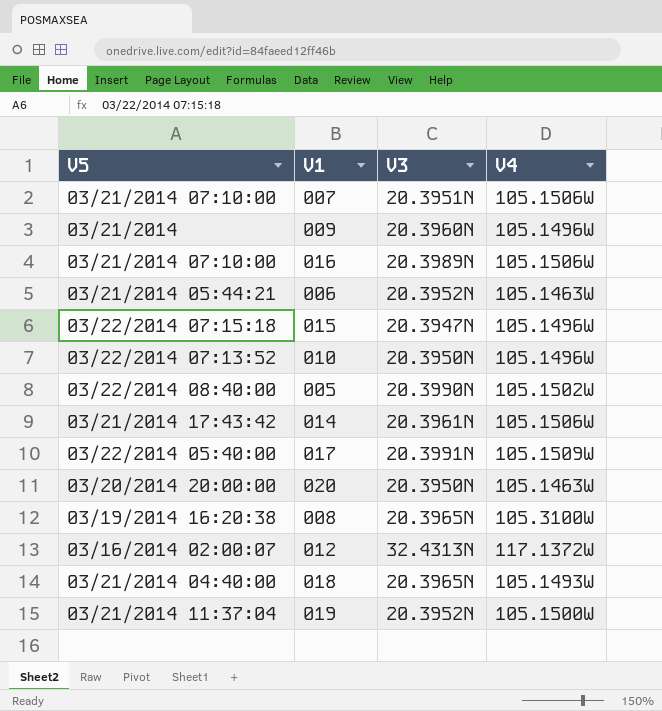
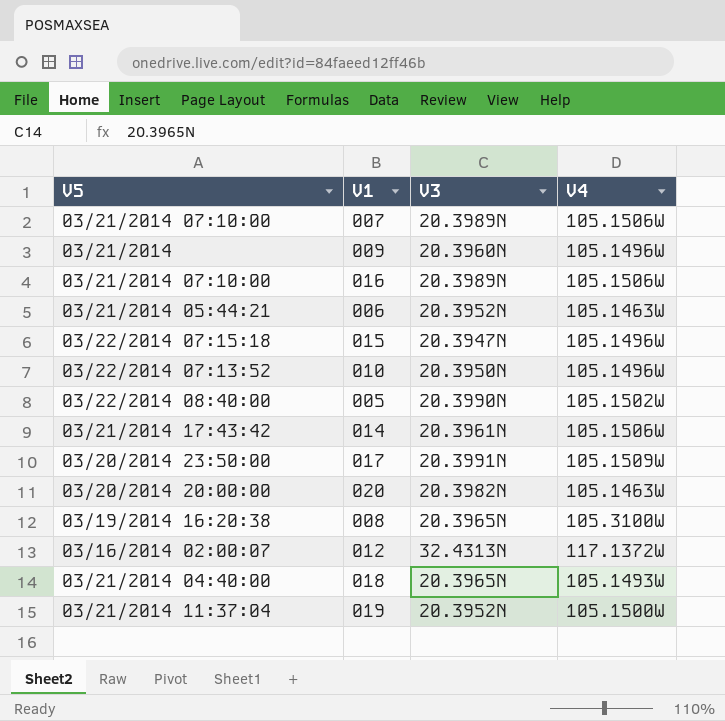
007 | V3: 20.3951N -> 20.3989N
017 | V5: 03/22/2014 05:40:00 -> 03/20/2014 23:50:00
020 | V3: 20.3950N -> 20.3982N

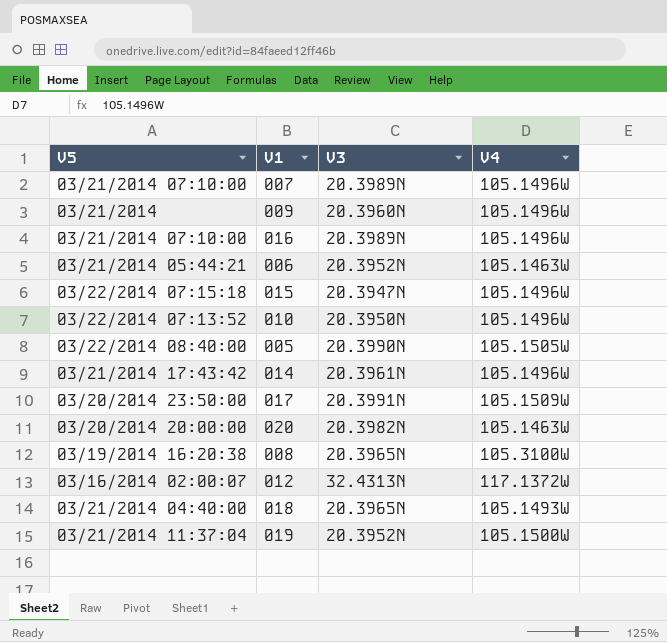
007 | V4: 105.1506W -> 105.1496W
016 | V4: 105.1506W -> 105.1496W
005 | V4: 105.1502W -> 105.1505W
014 | V4: 105.1506W -> 105.1496W

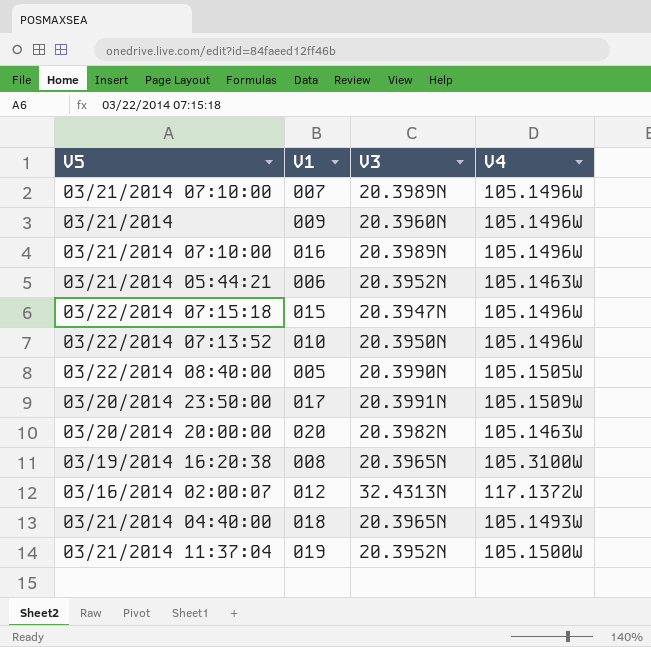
row 014: 03/21/2014 17:43:42 | 20.3961N | 105.1496W -> none

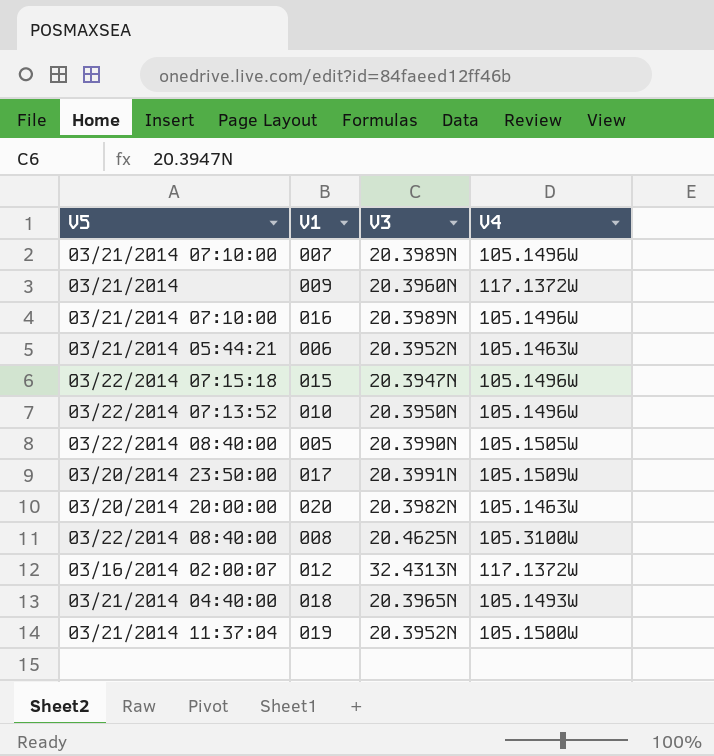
009 | V4: 105.1496W -> 117.1372W
008 | V5: 03/19/2014 16:20:38 -> 03/22/2014 08:40:00
008 | V3: 20.3965N -> 20.4625N

